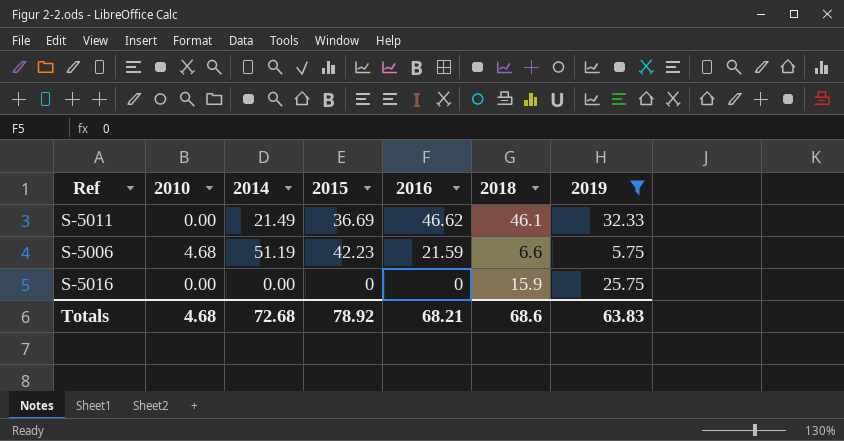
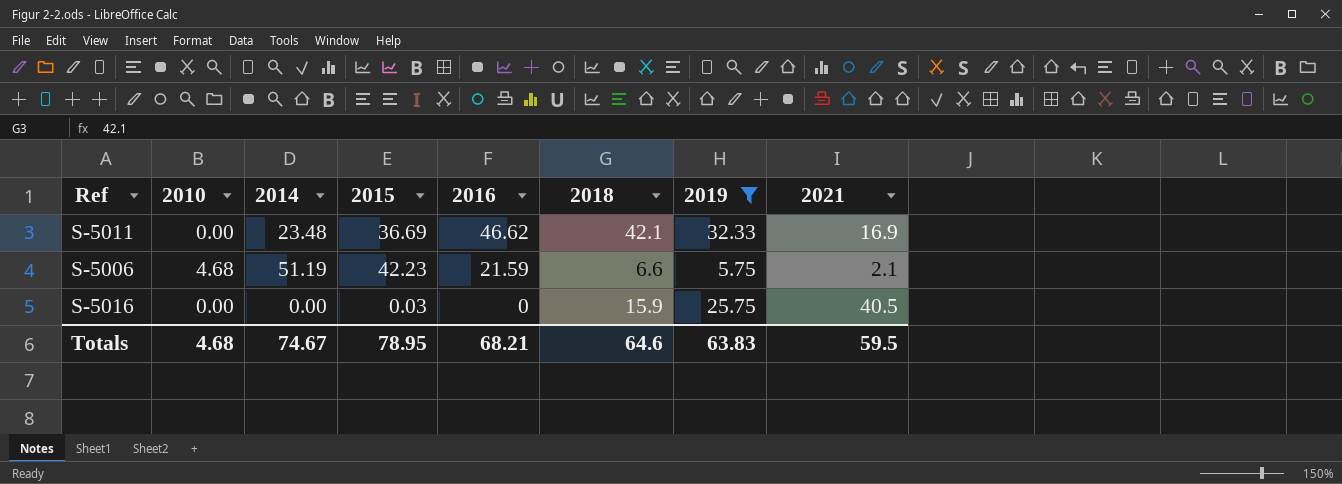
column 2021 | position: none -> 8
S-5011 | 2014: 21.49 -> 23.48
S-5011 | 2018: 46.1 -> 42.1
S-5016 | 2015: 0 -> 0.03
Totals | 2014: 72.68 -> 74.67
Totals | 2015: 78.92 -> 78.95
Totals | 2018: 68.6 -> 64.6

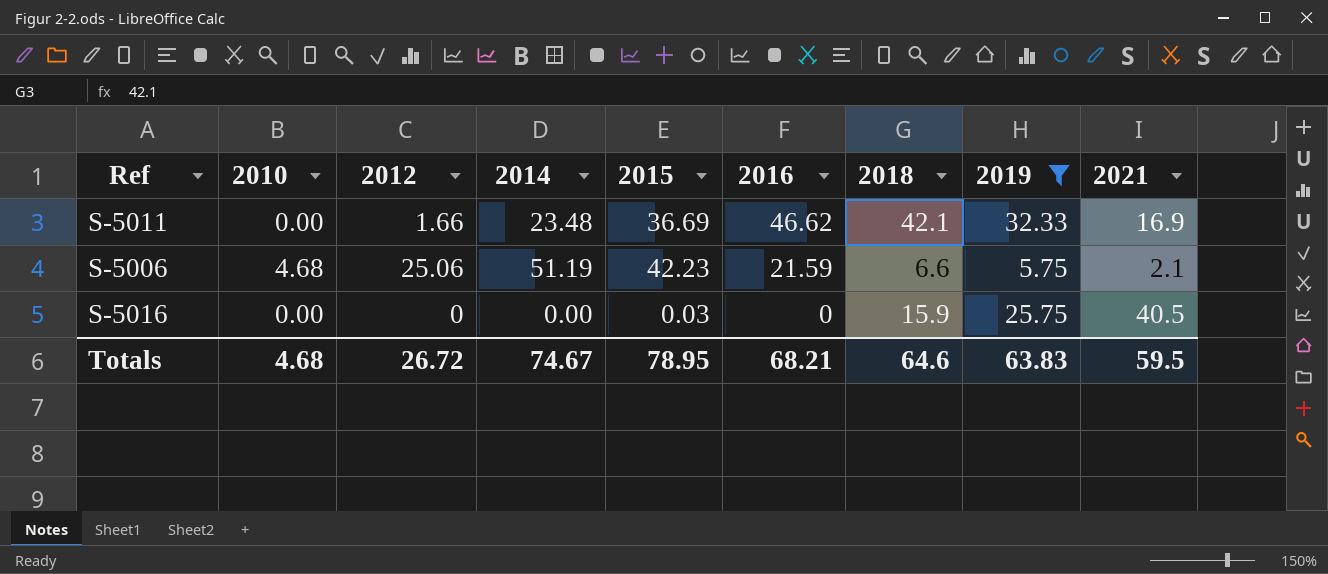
column 2012 | position: none -> 3

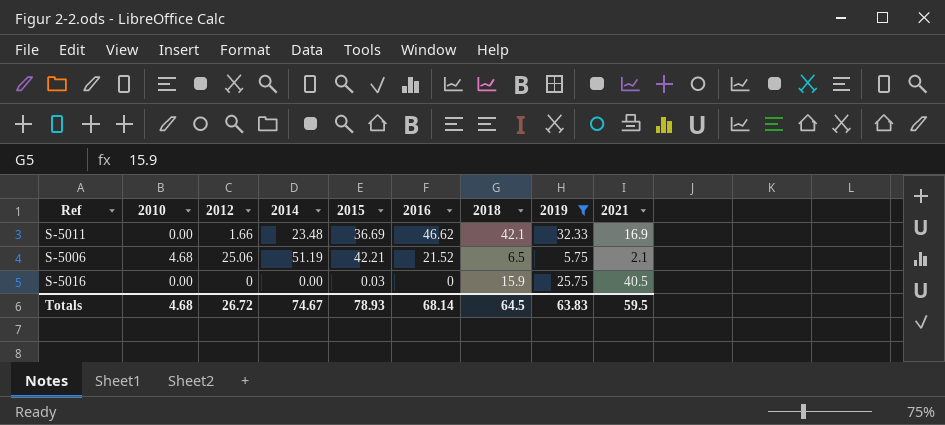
S-5006 | 2015: 42.23 -> 42.21
S-5006 | 2016: 21.59 -> 21.52
S-5006 | 2018: 6.6 -> 6.5
Totals | 2015: 78.95 -> 78.93
Totals | 2016: 68.21 -> 68.14
Totals | 2018: 64.6 -> 64.5

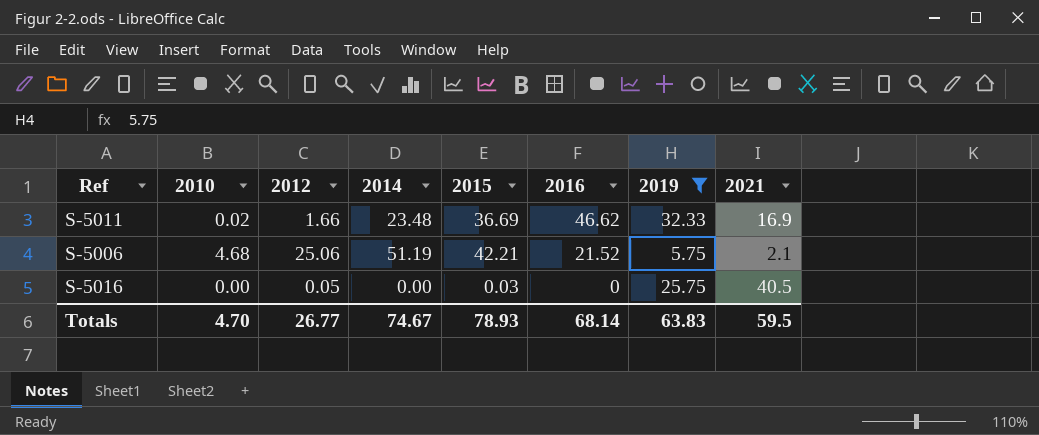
column 2018 | position: 7 -> none
S-5011 | 2010: 0.00 -> 0.02
S-5016 | 2012: 0 -> 0.05
Totals | 2010: 4.68 -> 4.70
Totals | 2012: 26.72 -> 26.77

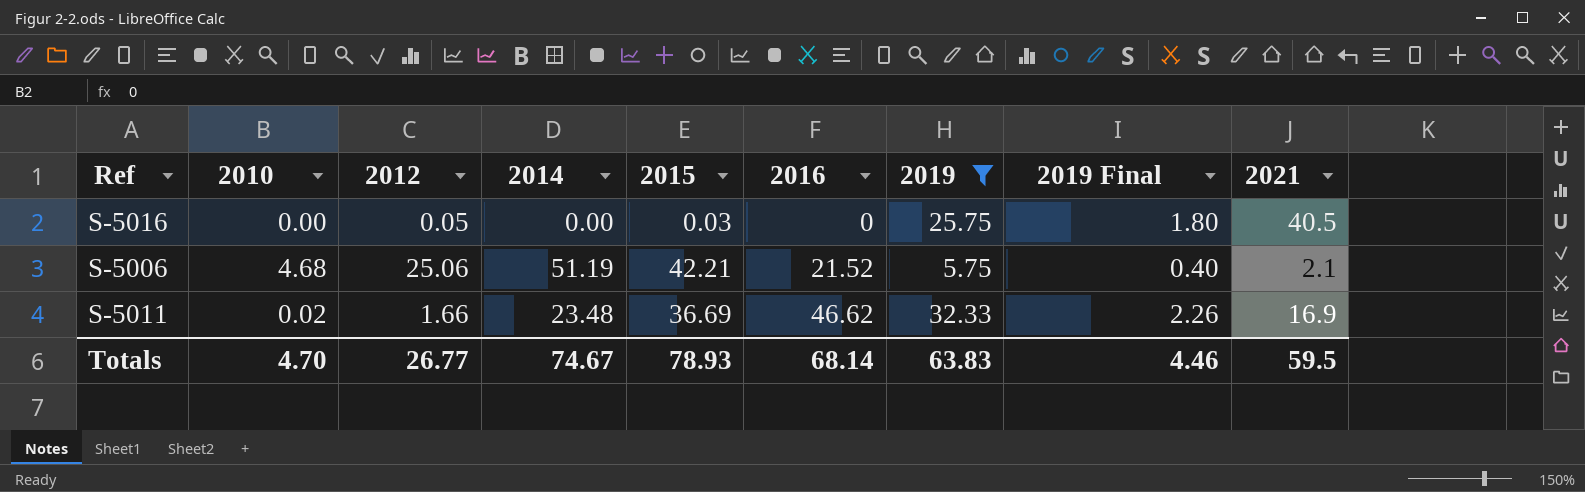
row order: 2016 descending -> 2016 ascending
column 2019 Final | formula: none -> [2019] * 0.07

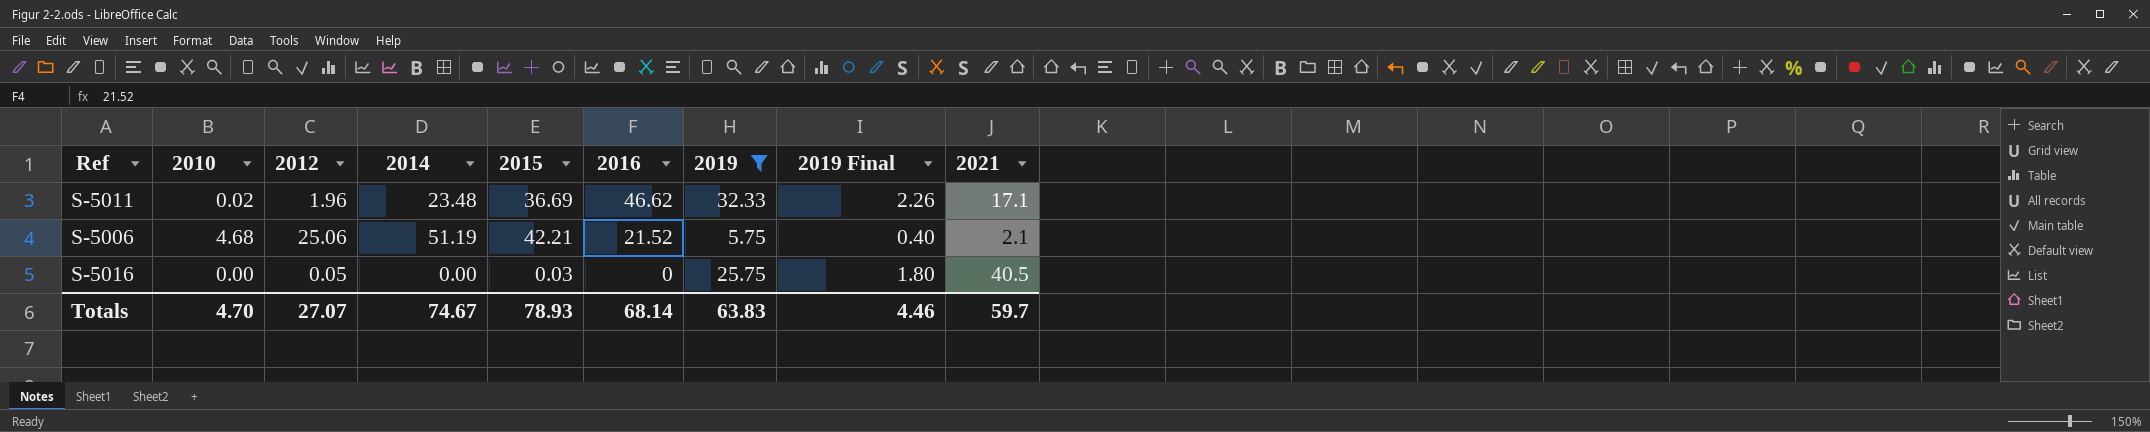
row order: 2016 ascending -> 2016 descending
S-5011 | 2012: 1.66 -> 1.96
S-5011 | 2021: 16.9 -> 17.1
Totals | 2012: 26.77 -> 27.07
Totals | 2021: 59.5 -> 59.7

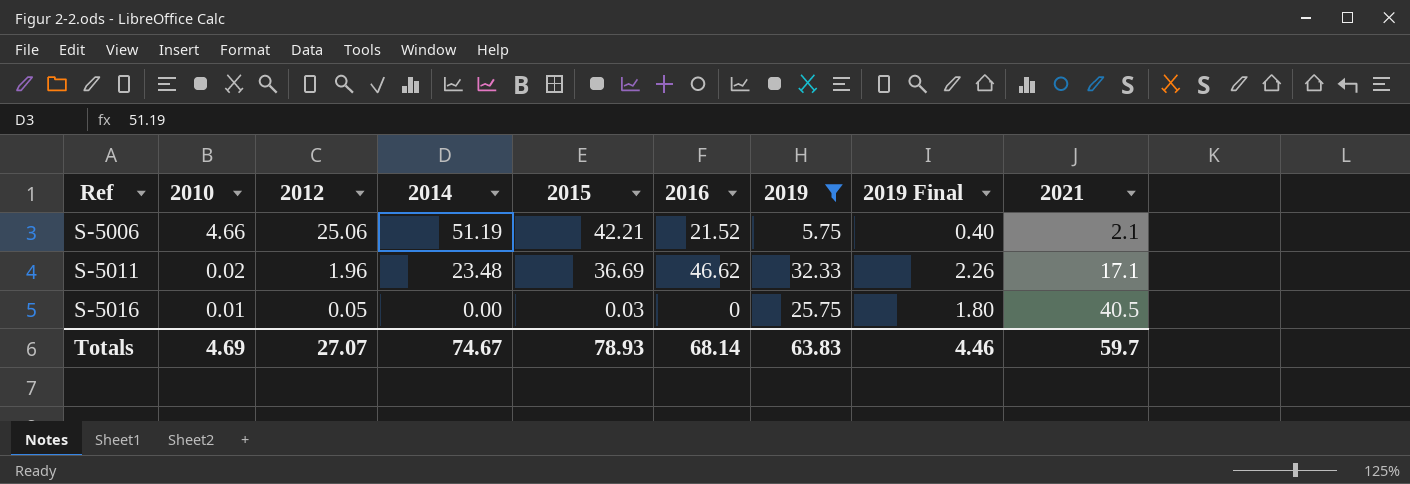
row order: 2016 descending -> Ref ascending
S-5006 | 2010: 4.68 -> 4.66
S-5016 | 2010: 0.00 -> 0.01
Totals | 2010: 4.70 -> 4.69

